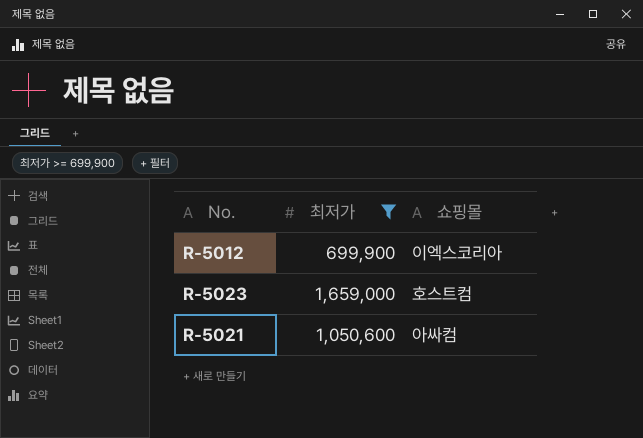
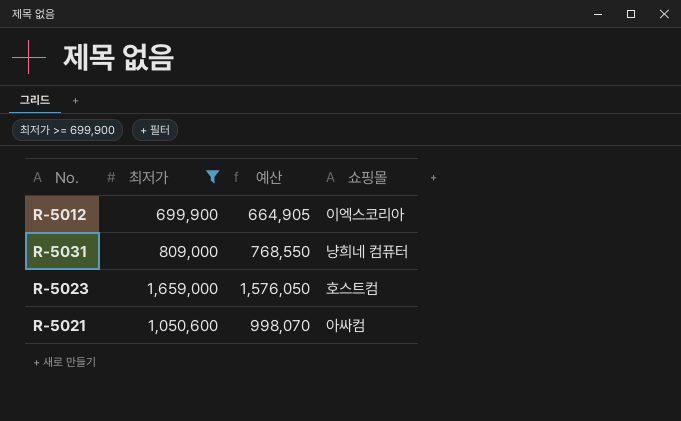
column 예산 | formula: none -> [최저가] * 0.95
row R-5031: none -> 809,000 | 768,550 | 냥희네 컴퓨터

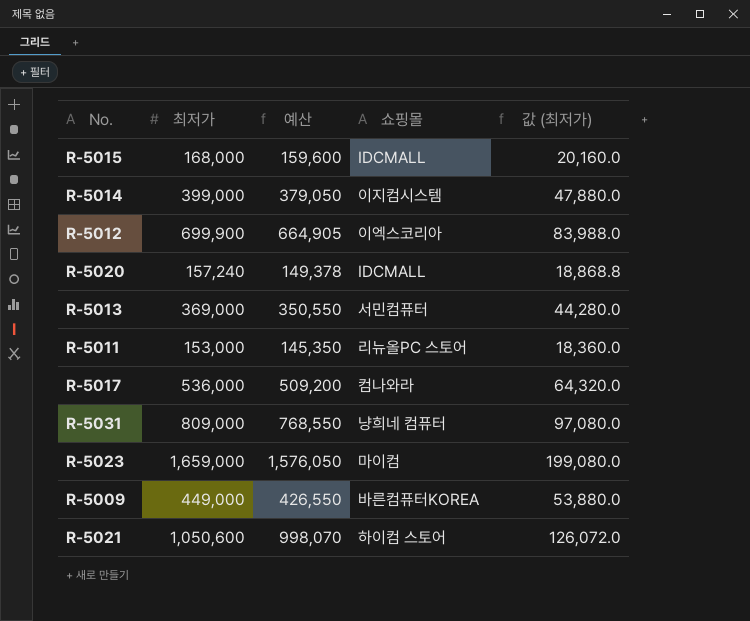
filter: 최저가 >= 699,900 -> none
column 값 (최저가) | formula: none -> [최저가] * 0.12
R-5023 | 쇼핑몰: 호스트컴 -> 마이컴
R-5021 | 쇼핑몰: 아싸컴 -> 하이컴 스토어

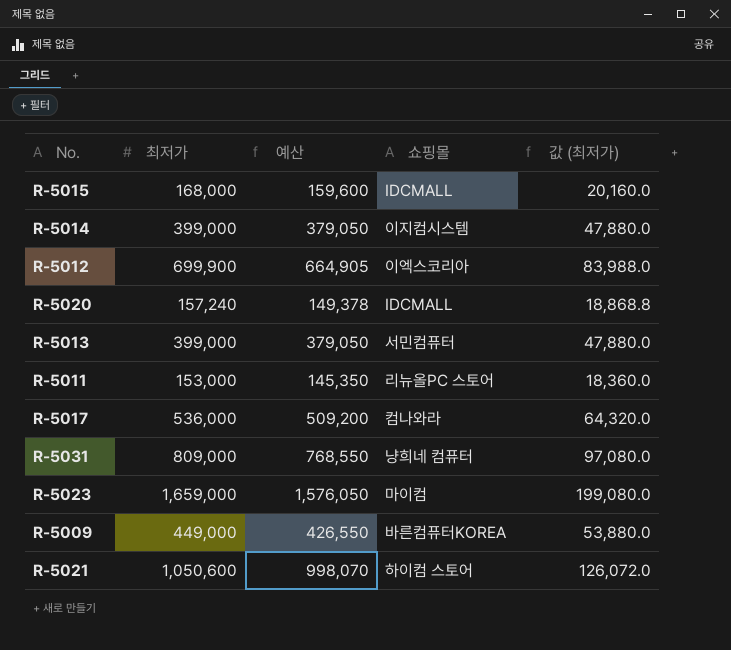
R-5013 | 최저가: 369,000 -> 399,000
R-5013 | 예산: 350,550 -> 379,050
R-5013 | 값 (최저가): 44,280.0 -> 47,880.0

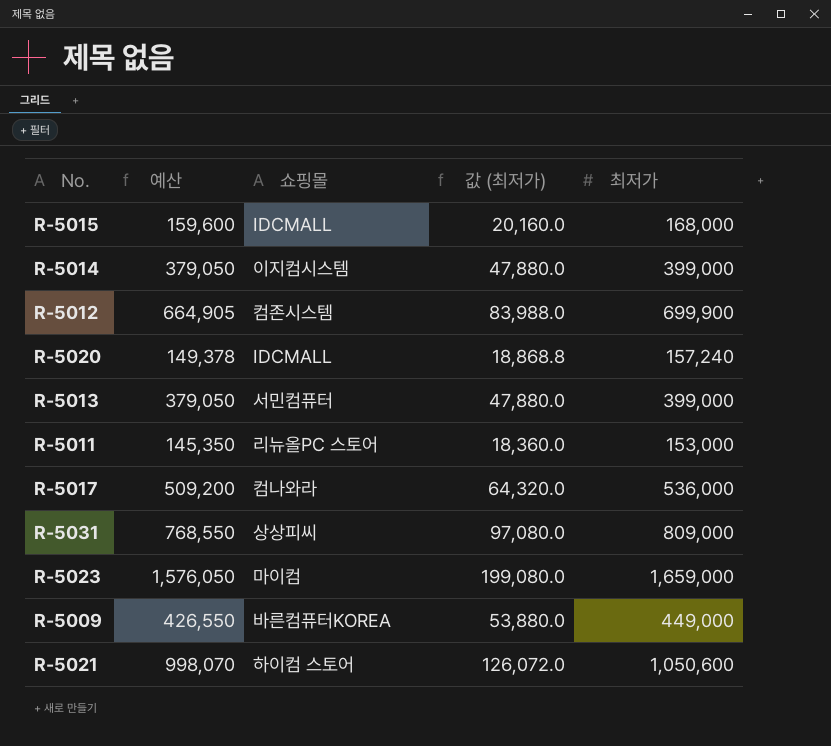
column 최저가 | position: 2 -> 5
R-5012 | 쇼핑몰: 이엑스코리아 -> 컴존시스템
R-5031 | 쇼핑몰: 냥희네 컴퓨터 -> 상상피씨

